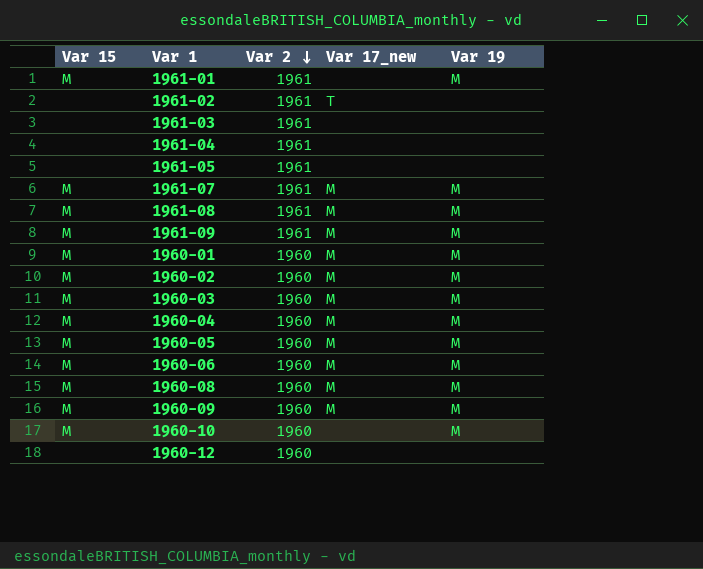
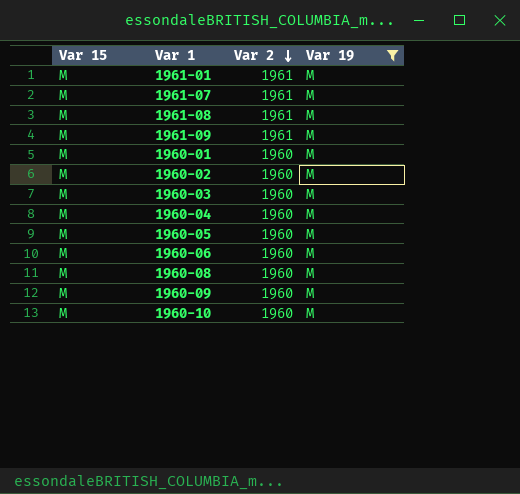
filter: none -> Var 19 = M
column Var 17_new | position: 4 -> none

